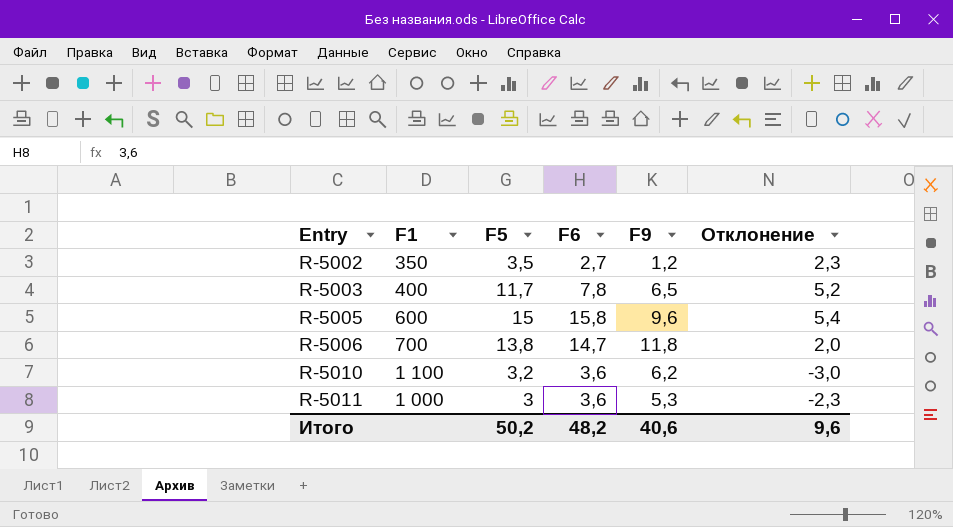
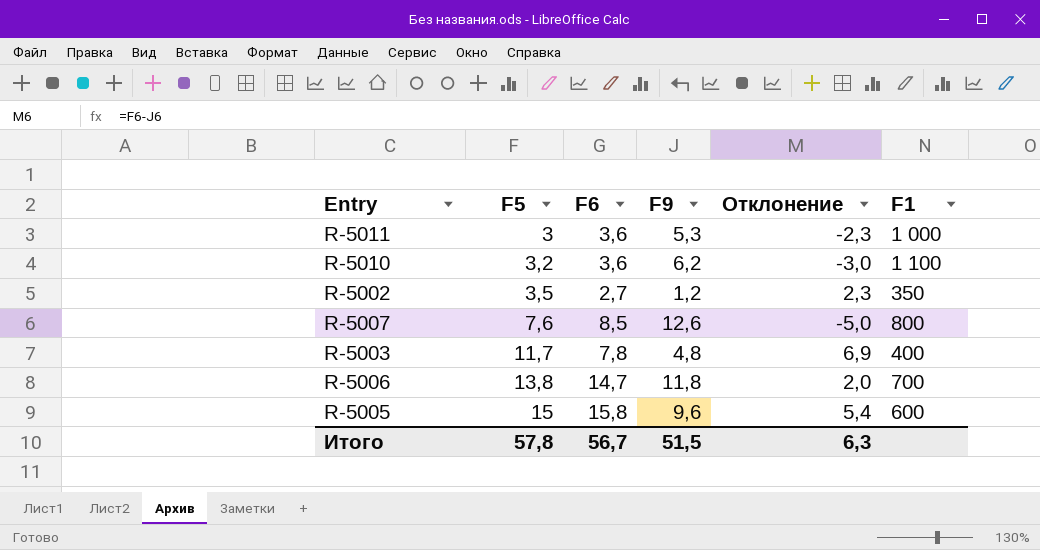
row order: Entry ascending -> F5 ascending
column F1 | position: 2 -> 6
row R-5007: none -> 7,6 | 8,5 | 12,6 | -5,0 | 800
R-5003 | F9: 6,5 -> 4,8
R-5003 | Отклонение: 5,2 -> 6,9
Итого | F5: 50,2 -> 57,8
Итого | F6: 48,2 -> 56,7
Итого | F9: 40,6 -> 51,5
Итого | Отклонение: 9,6 -> 6,3

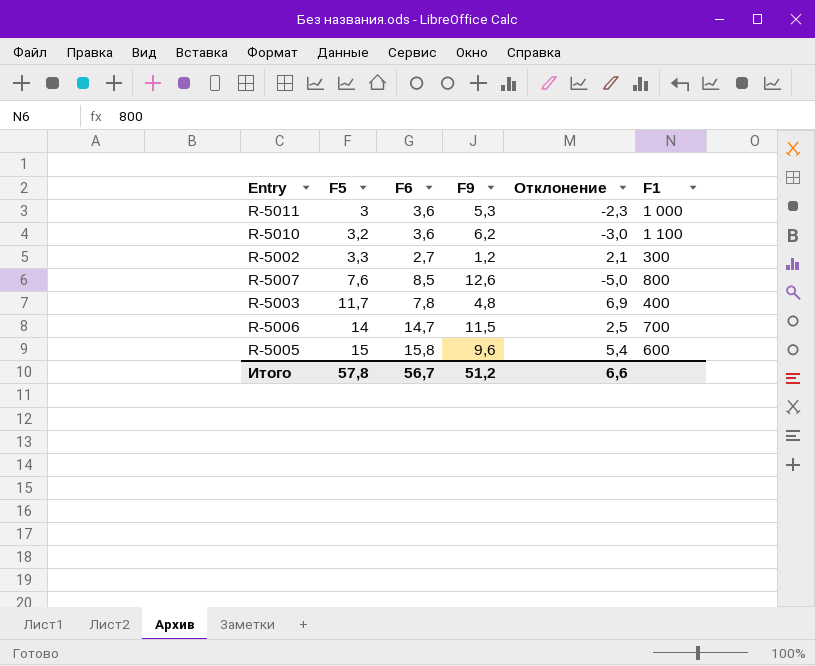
R-5002 | F5: 3,5 -> 3,3
R-5002 | Отклонение: 2,3 -> 2,1
R-5002 | F1: 350 -> 300
R-5006 | F5: 13,8 -> 14
R-5006 | F9: 11,8 -> 11,5
R-5006 | Отклонение: 2,0 -> 2,5
Итого | F9: 51,5 -> 51,2
Итого | Отклонение: 6,3 -> 6,6

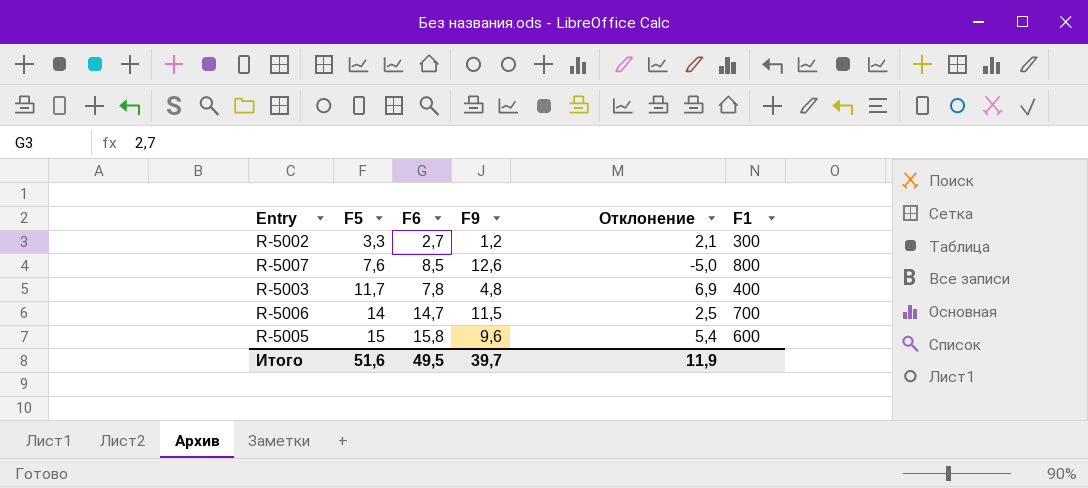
row R-5011: 3 | 3,6 | 5,3 | -2,3 | 1 000 -> none
row R-5010: 3,2 | 3,6 | 6,2 | -3,0 | 1 100 -> none
Итого | F5: 57,8 -> 51,6
Итого | F6: 56,7 -> 49,5
Итого | F9: 51,2 -> 39,7
Итого | Отклонение: 6,6 -> 11,9

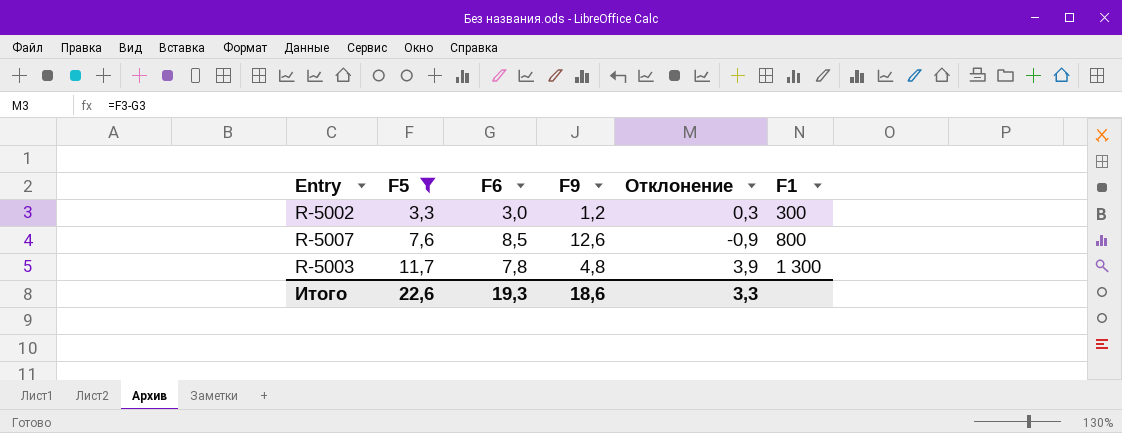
filter: none -> F5 <= 11,7
column Отклонение | formula: [F5] - [F9] -> [F5] - [F6]
R-5002 | F6: 2,7 -> 3,0
R-5003 | F1: 400 -> 1 300
Итого | F5: 51,6 -> 22,6
Итого | F6: 49,5 -> 19,3
Итого | F9: 39,7 -> 18,6
Итого | Отклонение: 11,9 -> 3,3

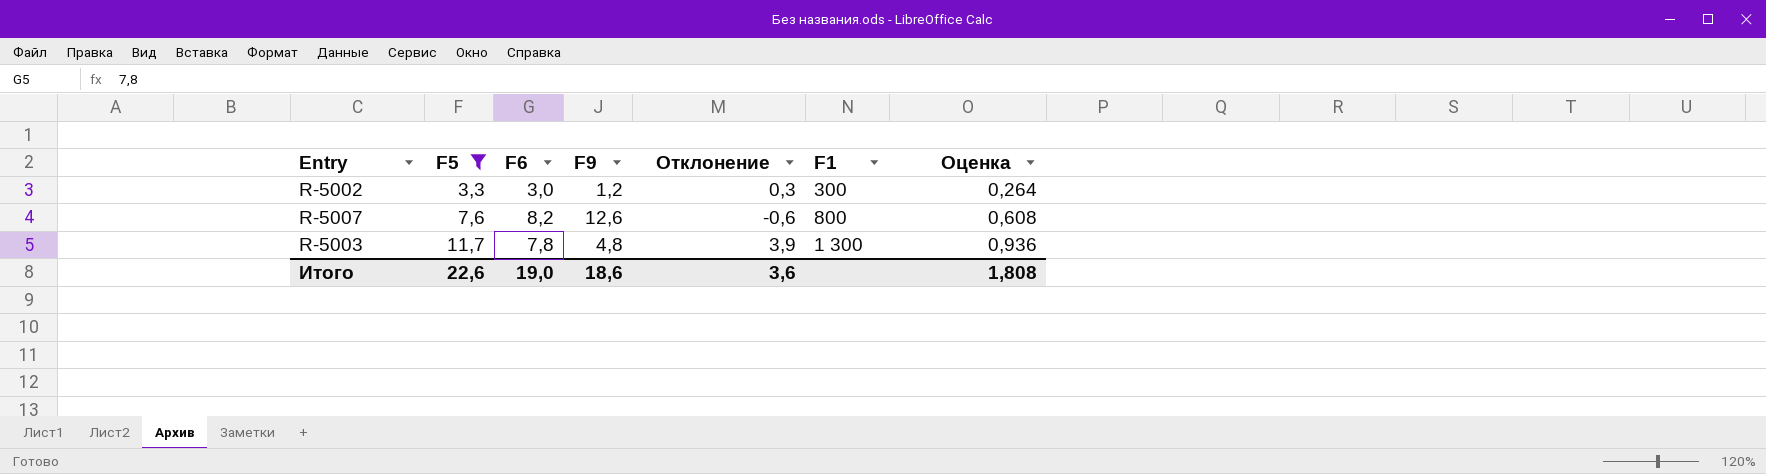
column Оценка | formula: none -> [F5] * 0,08
R-5007 | F6: 8,5 -> 8,2
R-5007 | Отклонение: -0,9 -> -0,6
Итого | F6: 19,3 -> 19,0
Итого | Отклонение: 3,3 -> 3,6

